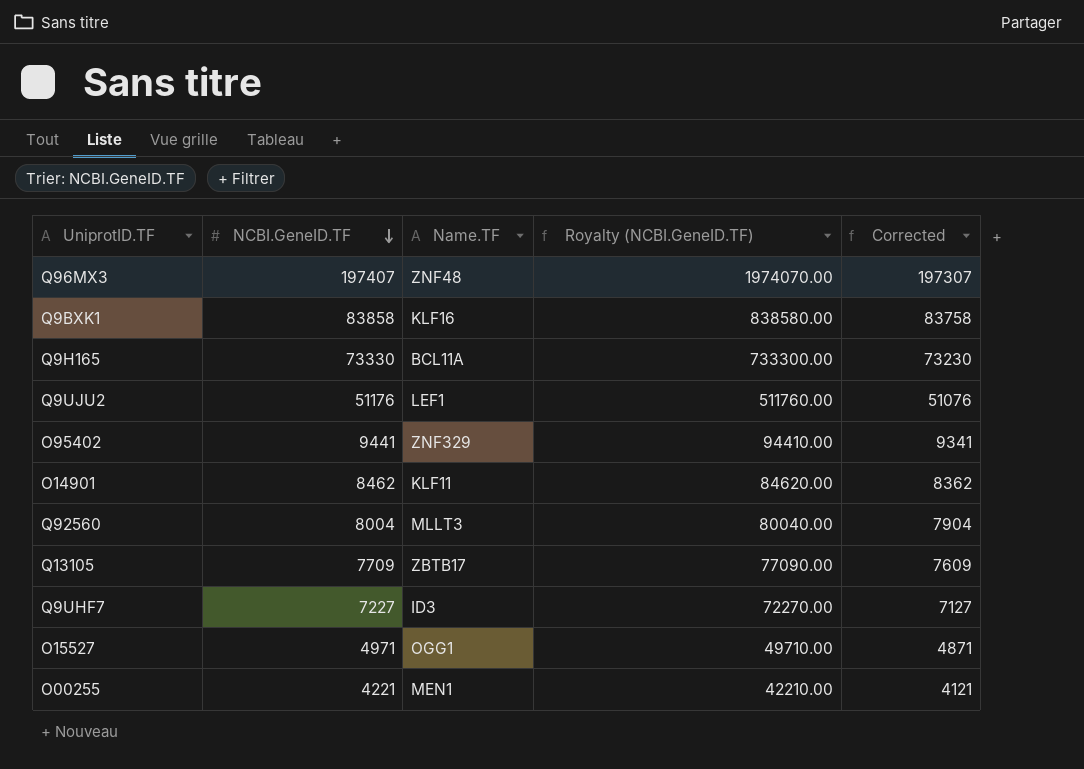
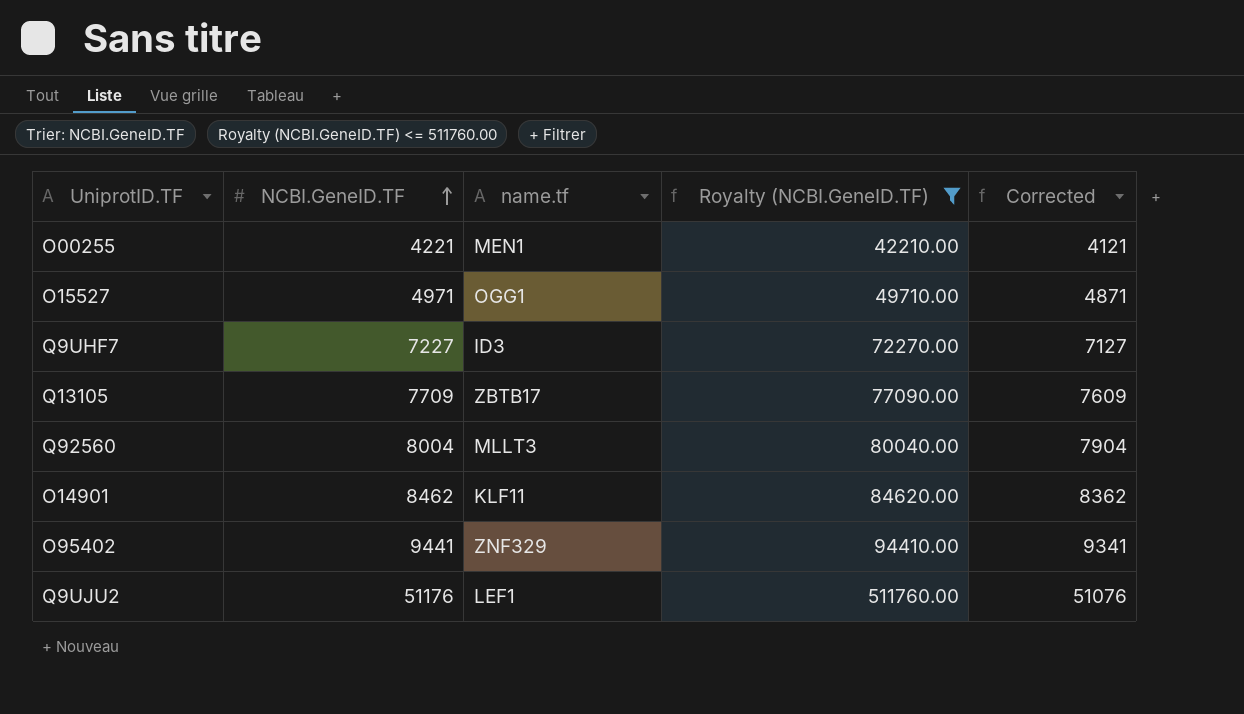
filter: none -> Royalty (NCBI.GeneID.TF) <= 511760.00
row order: NCBI.GeneID.TF descending -> NCBI.GeneID.TF ascending
column name: Name.TF -> name.tf

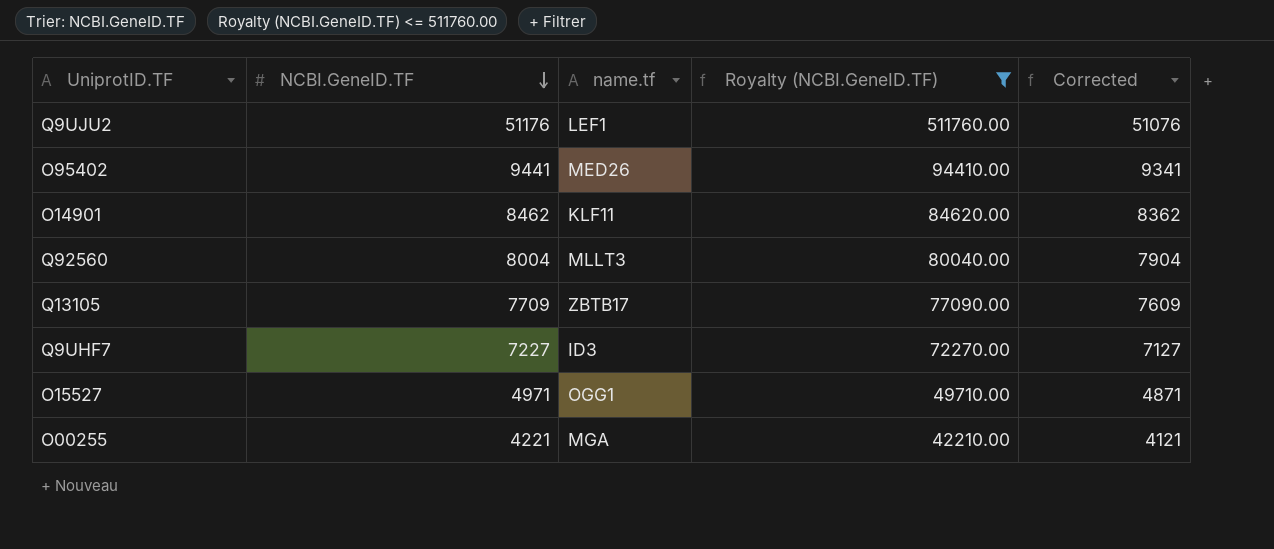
row order: NCBI.GeneID.TF ascending -> NCBI.GeneID.TF descending
O95402 | name.tf: ZNF329 -> MED26
O00255 | name.tf: MEN1 -> MGA

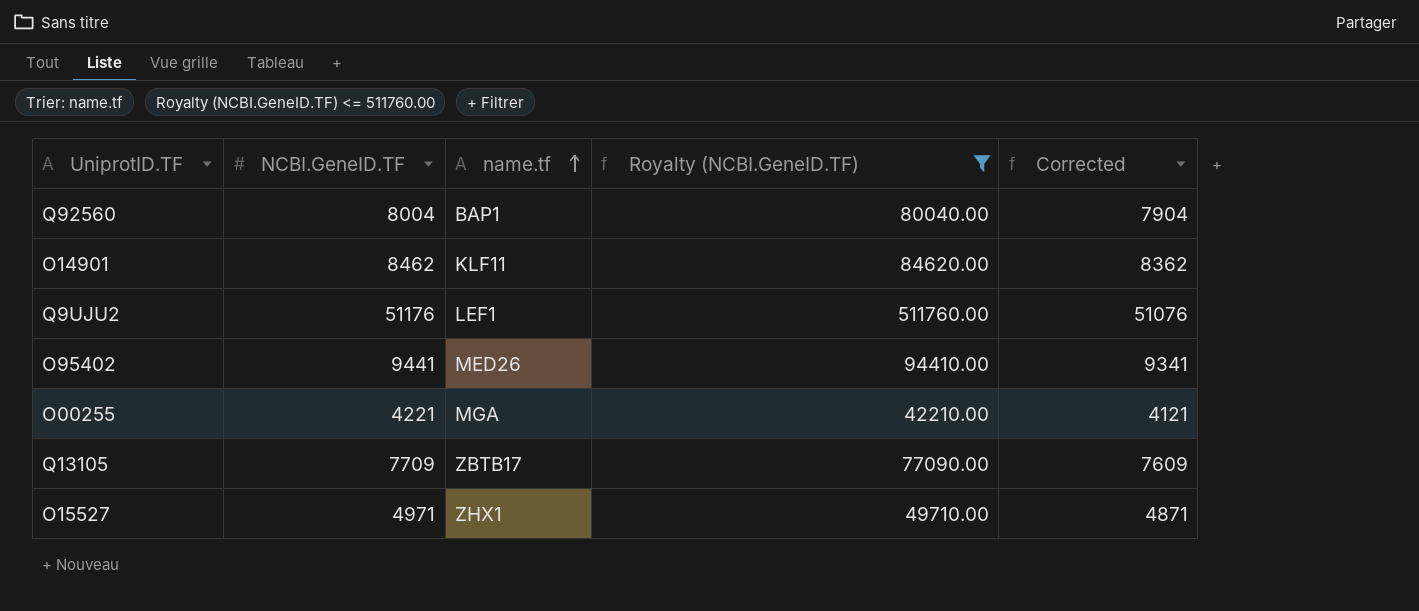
row order: NCBI.GeneID.TF descending -> name.tf ascending
row Q9UHF7: 7227 | ID3 | 72270.00 | 7127 -> none
Q92560 | name.tf: MLLT3 -> BAP1
O15527 | name.tf: OGG1 -> ZHX1

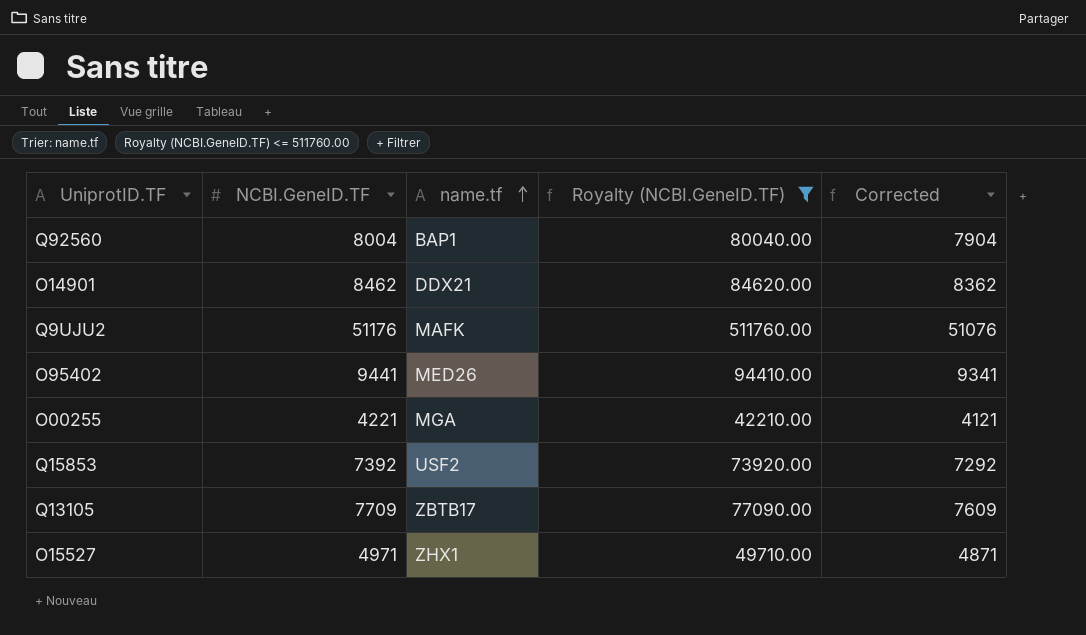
O14901 | name.tf: KLF11 -> DDX21
Q9UJU2 | name.tf: LEF1 -> MAFK
row Q15853: none -> 7392 | USF2 | 73920.00 | 7292

